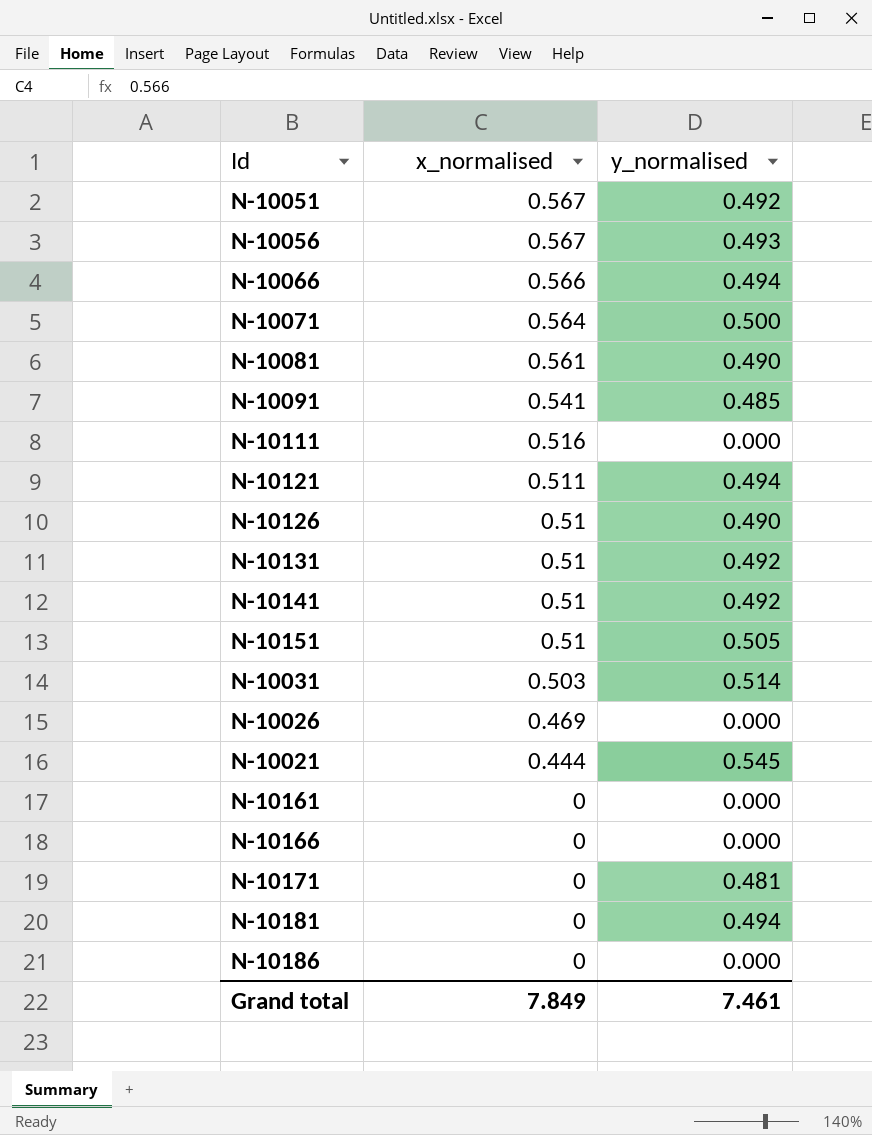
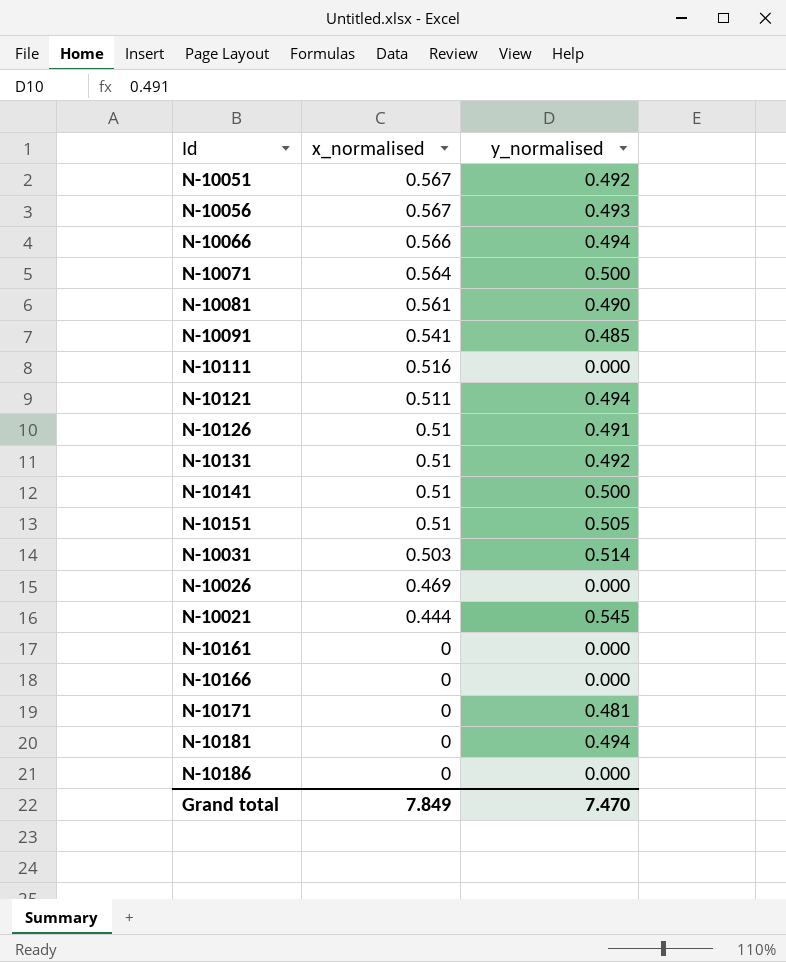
N-10126 | y_normalised: 0.490 -> 0.491
N-10141 | y_normalised: 0.492 -> 0.500
Grand total | y_normalised: 7.461 -> 7.470

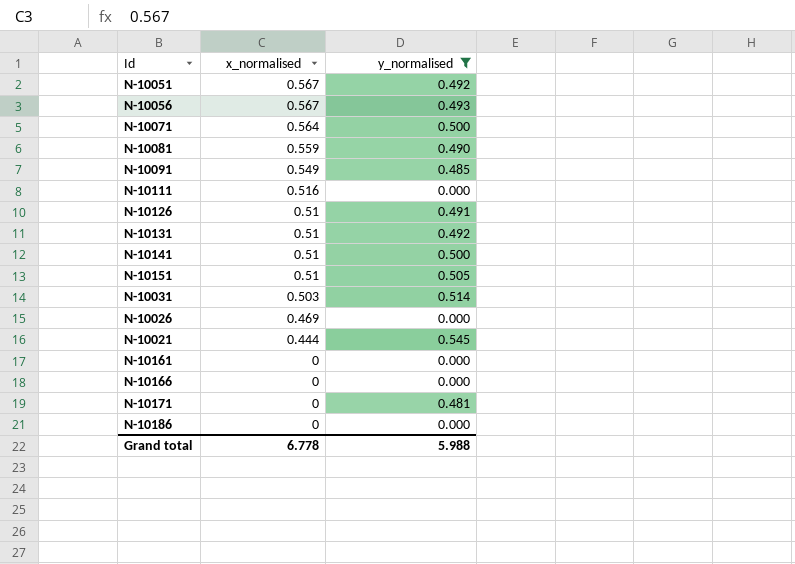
filter: none -> y_normalised != 0.494
N-10081 | x_normalised: 0.561 -> 0.559
N-10091 | x_normalised: 0.541 -> 0.549
Grand total | x_normalised: 7.849 -> 6.778
Grand total | y_normalised: 7.470 -> 5.988

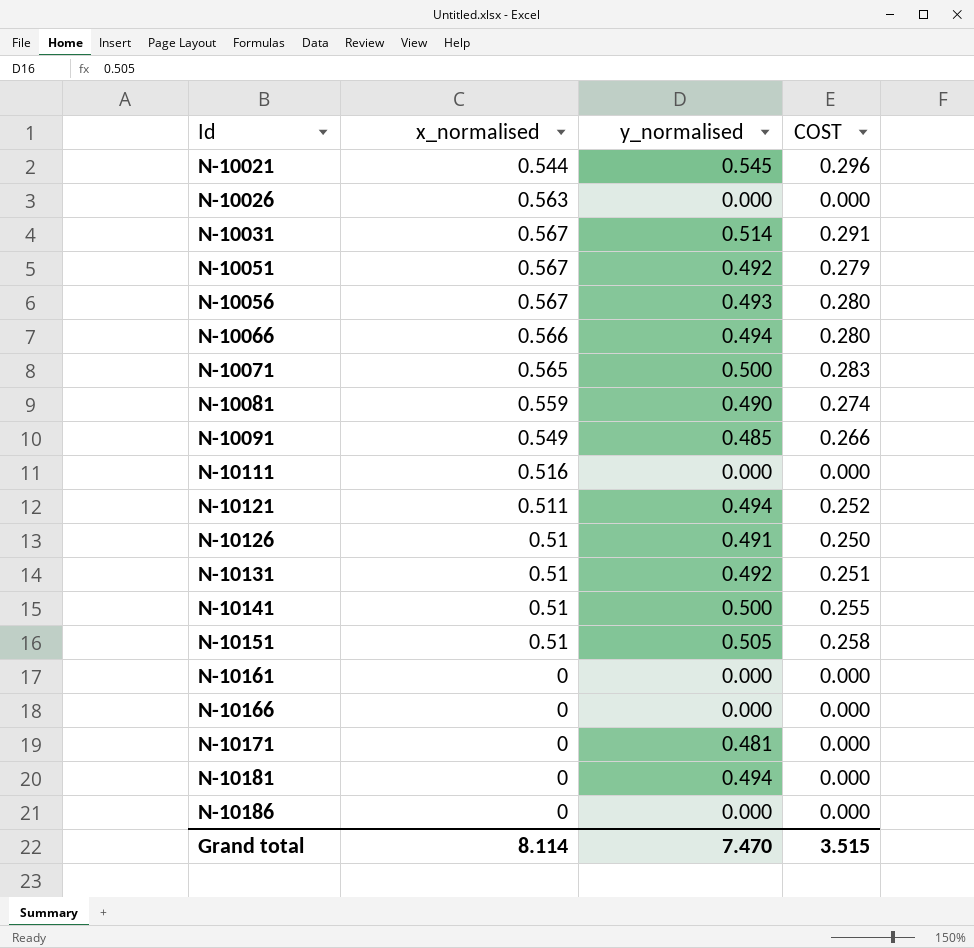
filter: y_normalised != 0.494 -> none
row order: x_normalised descending -> Id ascending
column COST | formula: none -> [x_normalised] * [y_normalised]
N-10021 | x_normalised: 0.444 -> 0.544
N-10026 | x_normalised: 0.469 -> 0.563
N-10031 | x_normalised: 0.503 -> 0.567
N-10071 | x_normalised: 0.564 -> 0.565
Grand total | x_normalised: 6.778 -> 8.114
Grand total | y_normalised: 5.988 -> 7.470

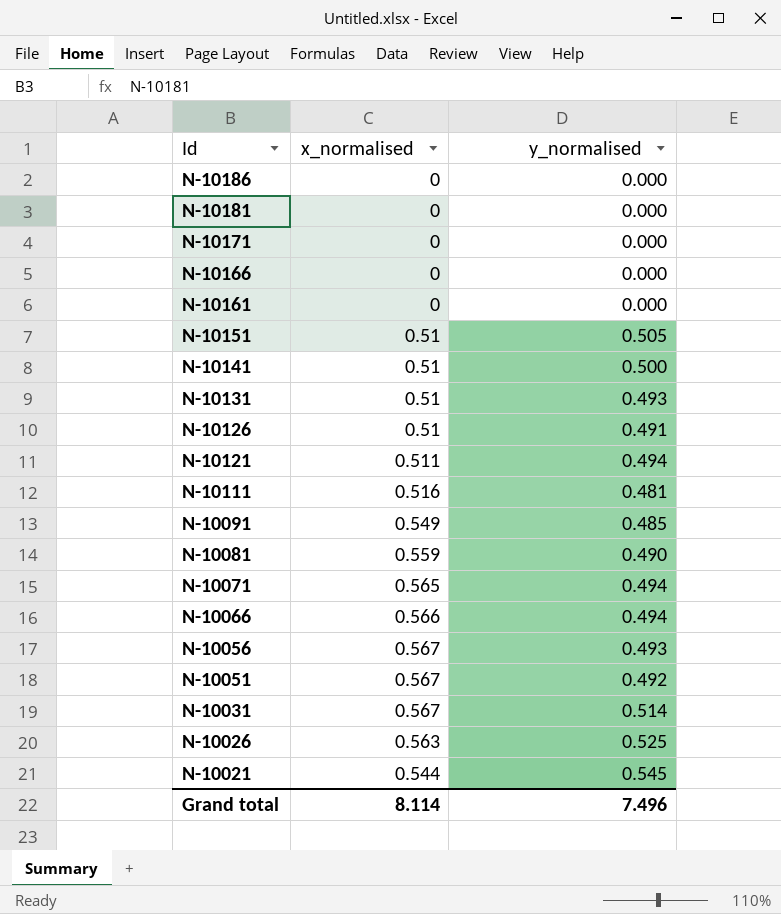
row order: Id ascending -> Id descending
column COST | formula: [x_normalised] * [y_normalised] -> none
N-10181 | y_normalised: 0.494 -> 0.000
N-10171 | y_normalised: 0.481 -> 0.000
N-10131 | y_normalised: 0.492 -> 0.493
N-10111 | y_normalised: 0.000 -> 0.481
N-10071 | y_normalised: 0.500 -> 0.494
N-10026 | y_normalised: 0.000 -> 0.525
Grand total | y_normalised: 7.470 -> 7.496

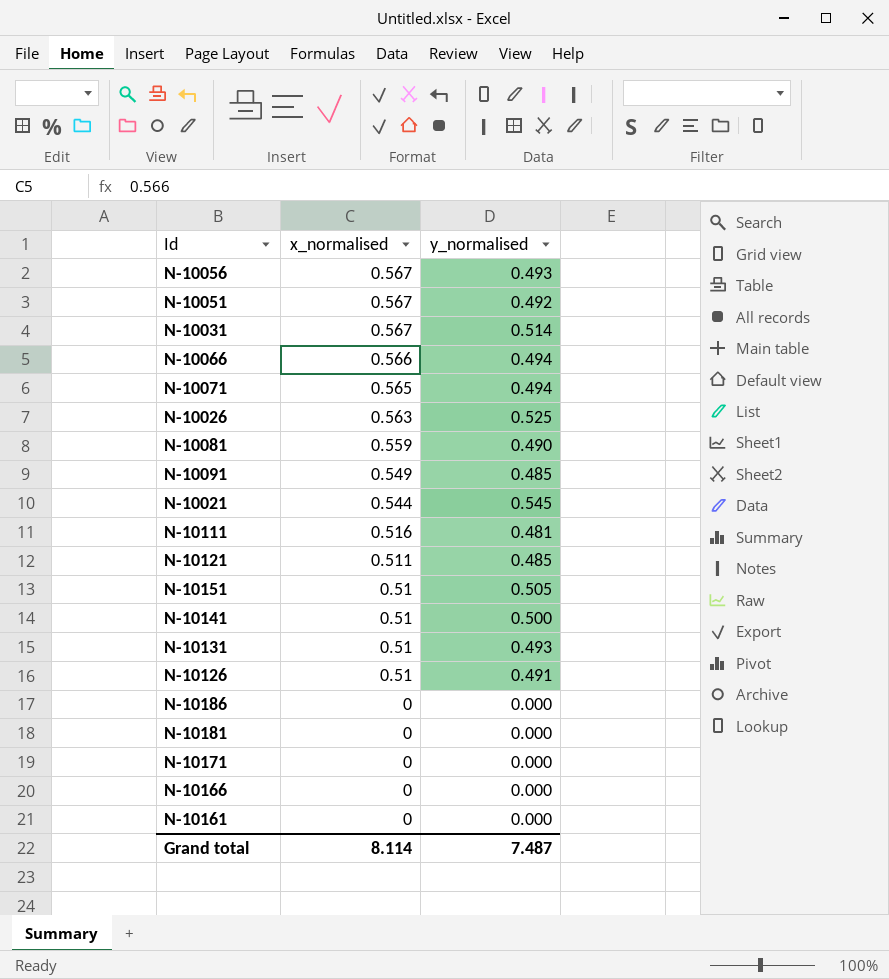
row order: Id descending -> x_normalised descending
N-10121 | y_normalised: 0.494 -> 0.485
Grand total | y_normalised: 7.496 -> 7.487

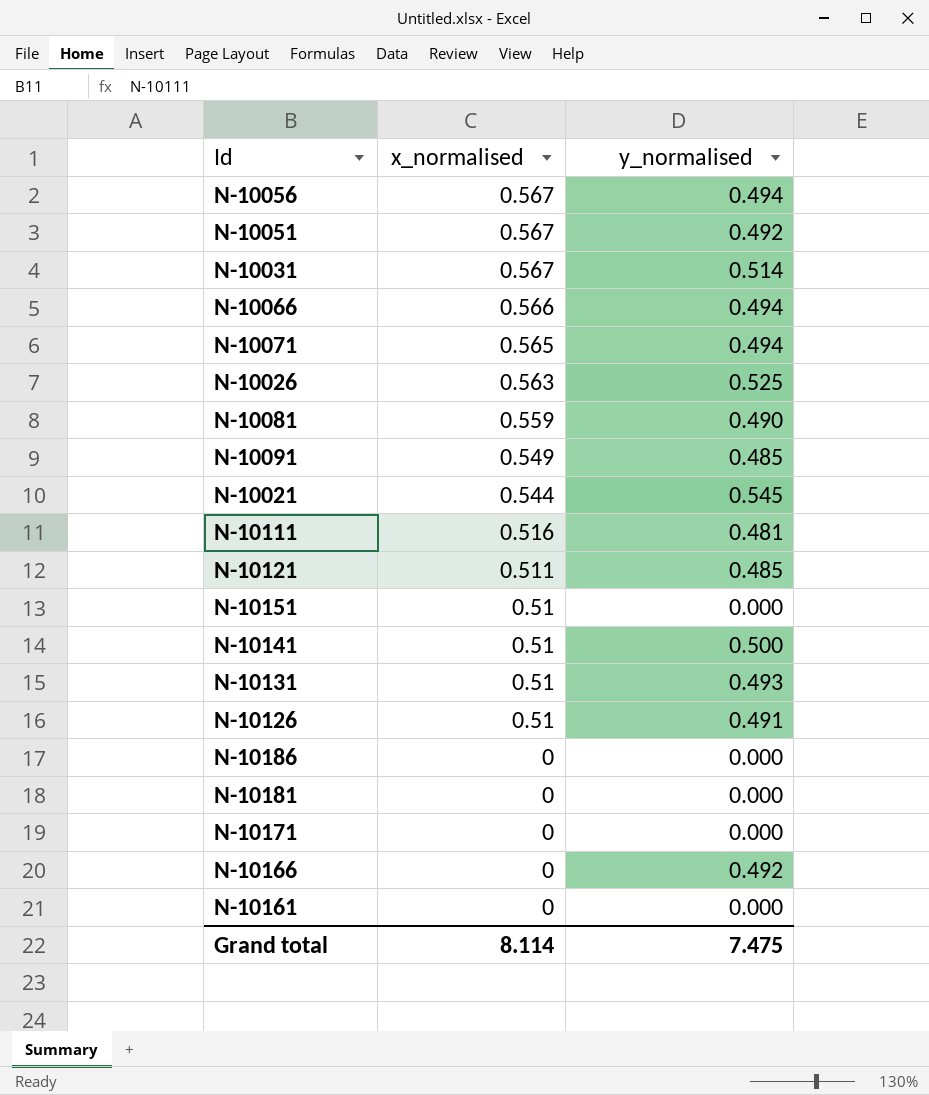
N-10056 | y_normalised: 0.493 -> 0.494
N-10151 | y_normalised: 0.505 -> 0.000
N-10166 | y_normalised: 0.000 -> 0.492
Grand total | y_normalised: 7.487 -> 7.475

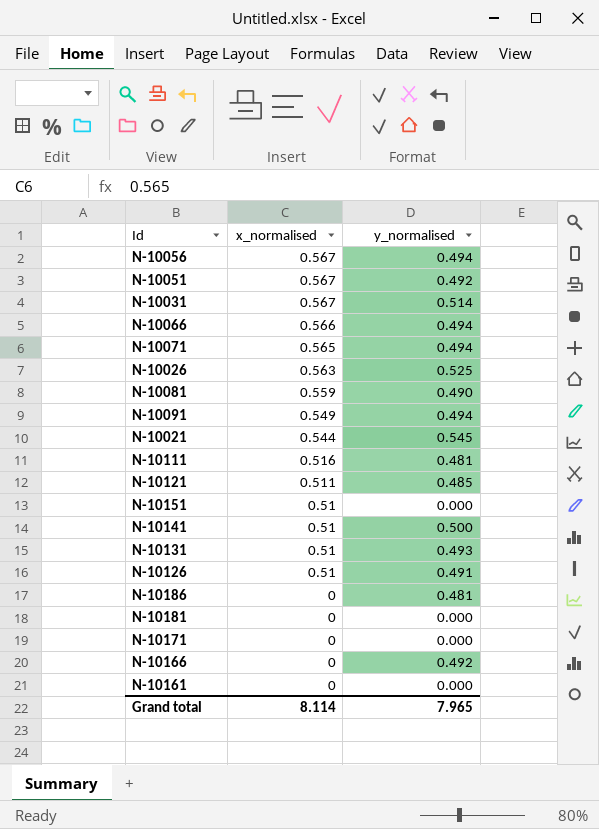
N-10091 | y_normalised: 0.485 -> 0.494
N-10186 | y_normalised: 0.000 -> 0.481
Grand total | y_normalised: 7.475 -> 7.965

